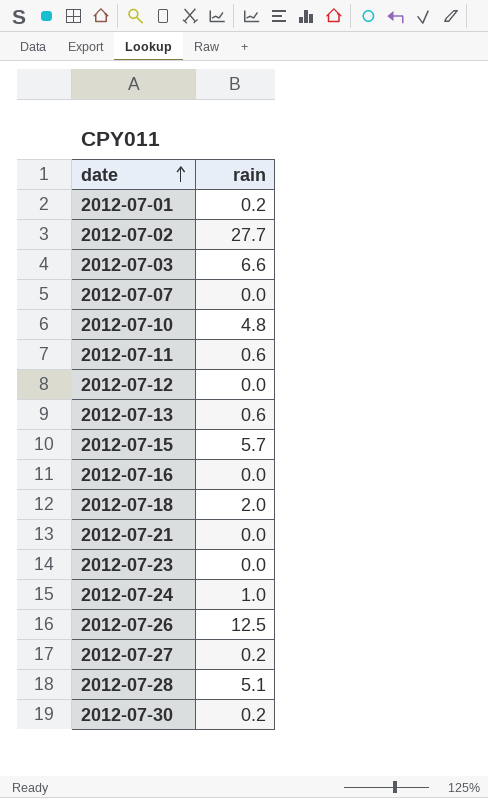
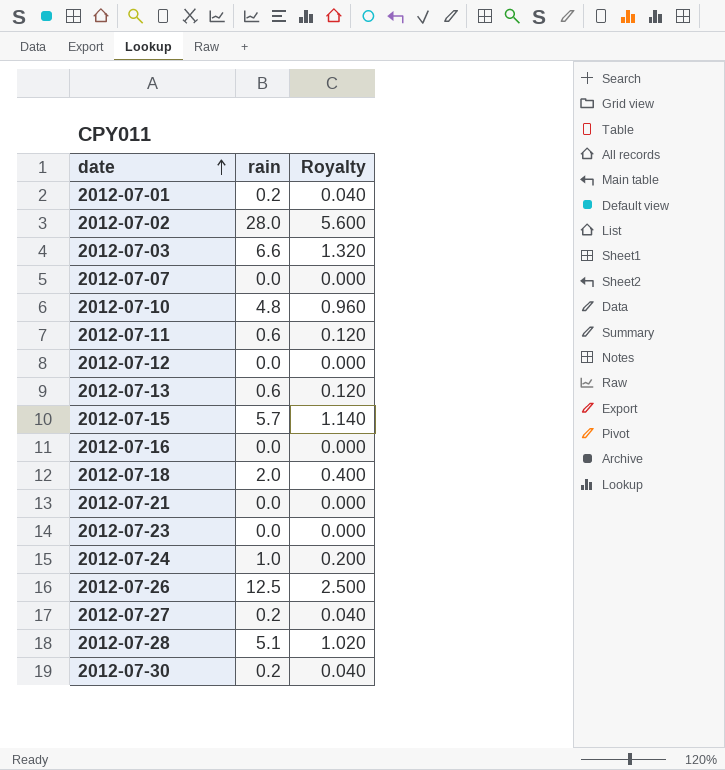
column Royalty | formula: none -> [rain] * 0.2
2012-07-02 | rain: 27.7 -> 28.0

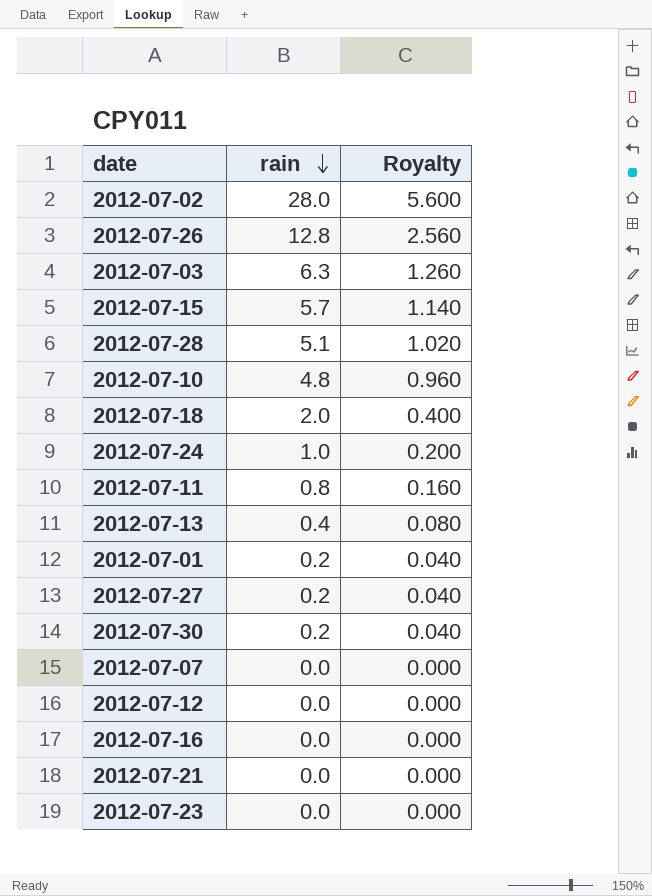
row order: date ascending -> rain descending
2012-07-26 | rain: 12.5 -> 12.8
2012-07-26 | Royalty: 2.500 -> 2.560
2012-07-03 | rain: 6.6 -> 6.3
2012-07-03 | Royalty: 1.320 -> 1.260
2012-07-11 | rain: 0.6 -> 0.8
2012-07-11 | Royalty: 0.120 -> 0.160
2012-07-13 | rain: 0.6 -> 0.4
2012-07-13 | Royalty: 0.120 -> 0.080

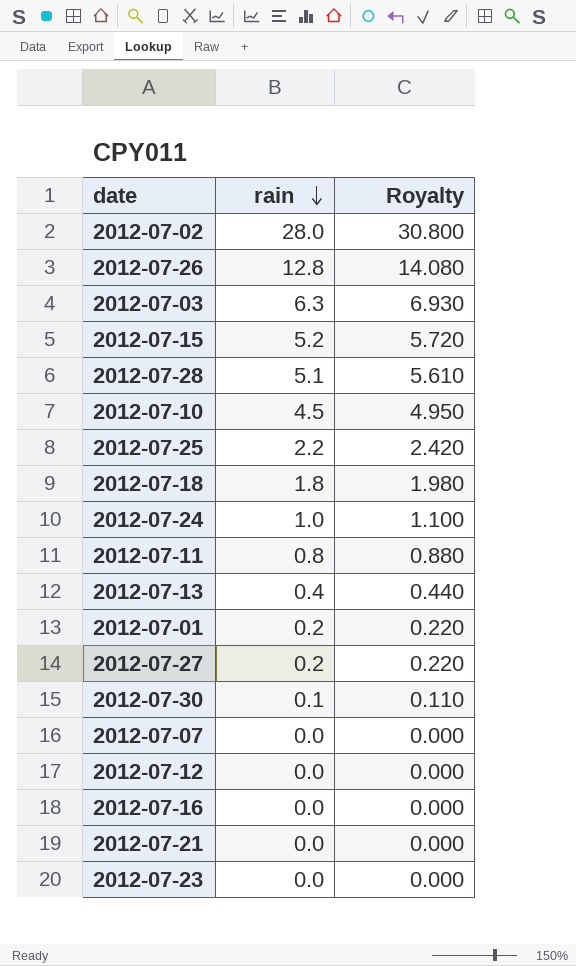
column Royalty | formula: [rain] * 0.2 -> [rain] * 1.1
2012-07-15 | rain: 5.7 -> 5.2
2012-07-10 | rain: 4.8 -> 4.5
row 2012-07-25: none -> 2.2 | 2.420
2012-07-18 | rain: 2.0 -> 1.8
2012-07-30 | rain: 0.2 -> 0.1

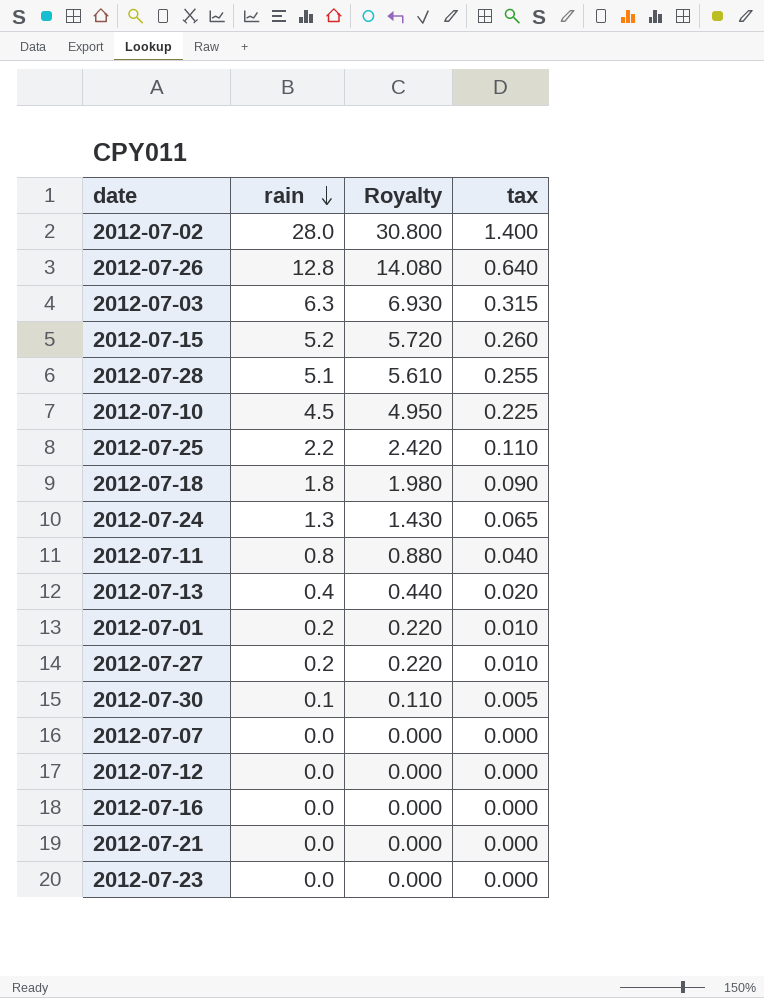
column tax | formula: none -> [rain] * 0.05
2012-07-24 | rain: 1.0 -> 1.3
2012-07-24 | Royalty: 1.100 -> 1.430

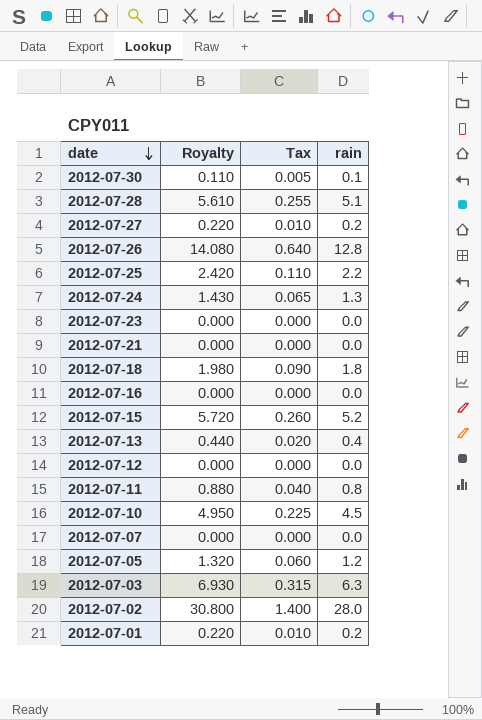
row order: rain descending -> date descending
column name: tax -> Tax
column rain | position: 2 -> 4
row 2012-07-05: none -> 1.320 | 0.060 | 1.2

